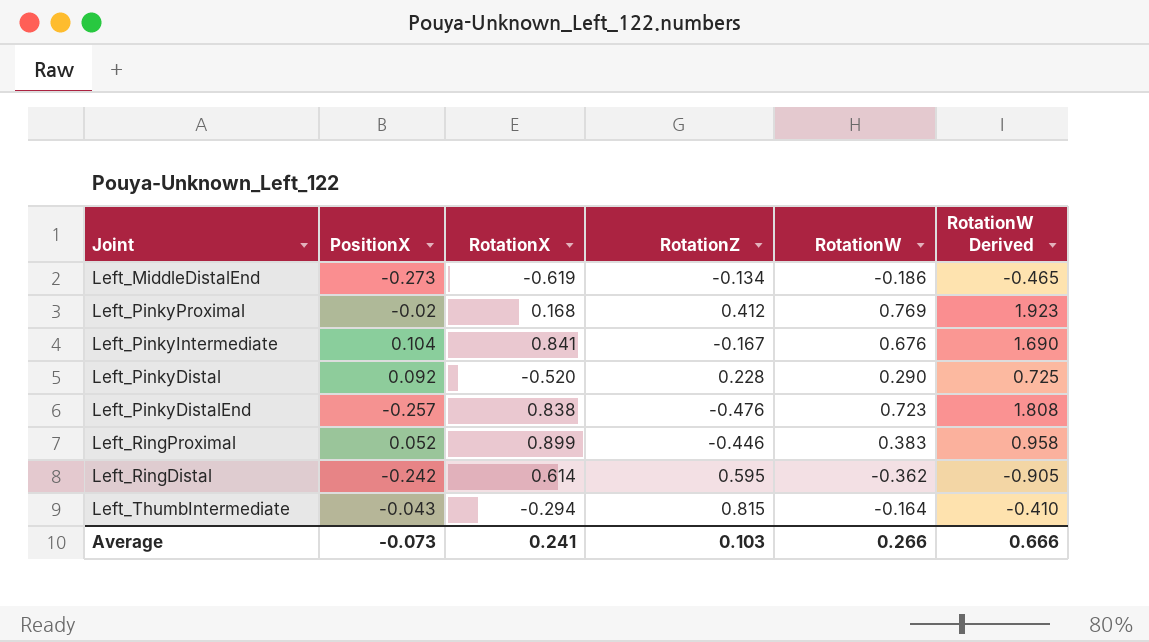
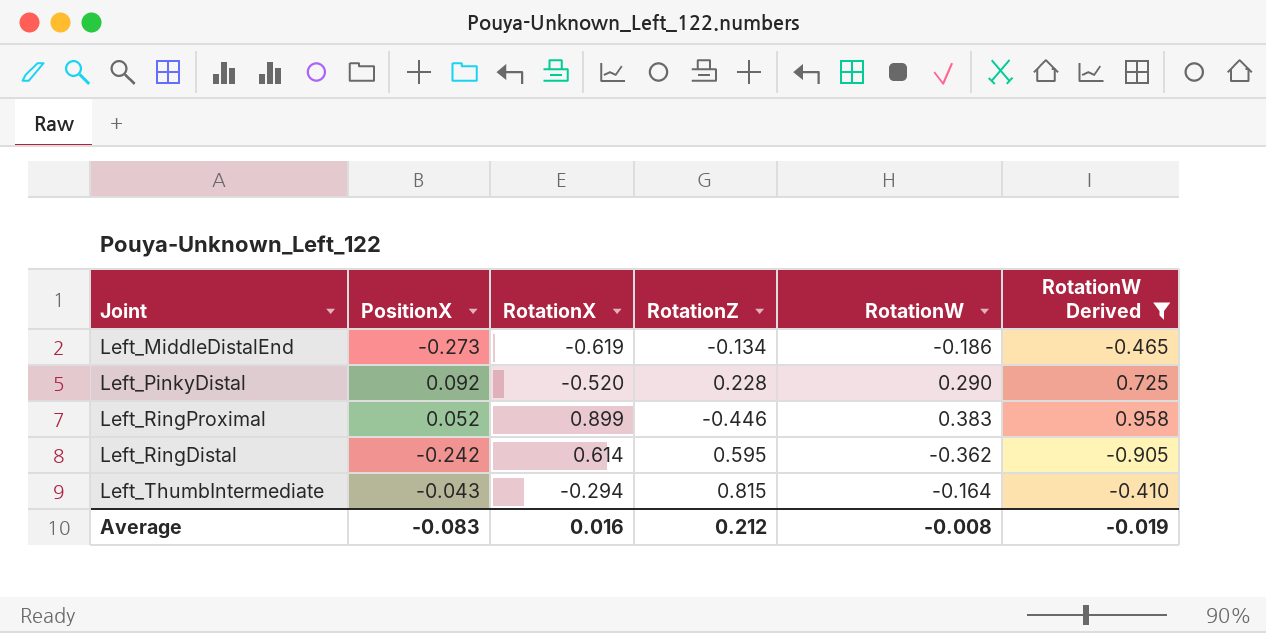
filter: none -> RotationW Derived <= 0.958
Average | PositionX: -0.073 -> -0.083
Average | RotationX: 0.241 -> 0.016
Average | RotationZ: 0.103 -> 0.212
Average | RotationW: 0.266 -> -0.008
Average | RotationW Derived: 0.666 -> -0.019

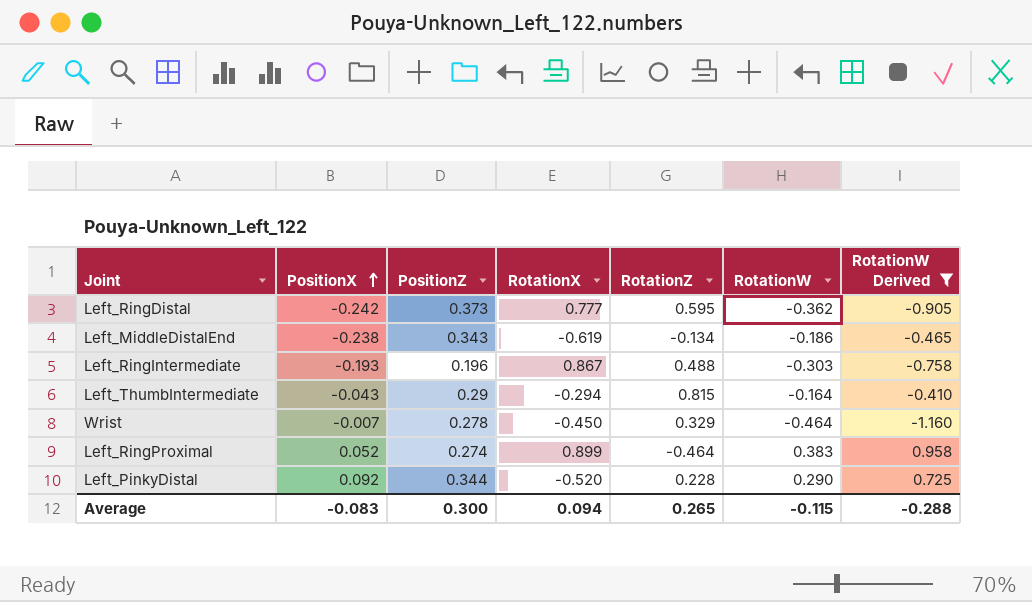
row order: none -> PositionX ascending
column PositionZ | position: none -> 3
Left_RingDistal | RotationX: 0.614 -> 0.777
Left_MiddleDistalEnd | PositionX: -0.273 -> -0.238
row Left_RingIntermediate: none -> -0.193 | 0.196 | 0.867 | 0.488 | -0.303 | -0.758
row Wrist: none -> -0.007 | 0.278 | -0.450 | 0.329 | -0.464 | -1.160
Left_RingProximal | RotationZ: -0.446 -> -0.464
Average | RotationX: 0.016 -> 0.094
Average | RotationZ: 0.212 -> 0.265
Average | RotationW: -0.008 -> -0.115
Average | RotationW Derived: -0.019 -> -0.288

